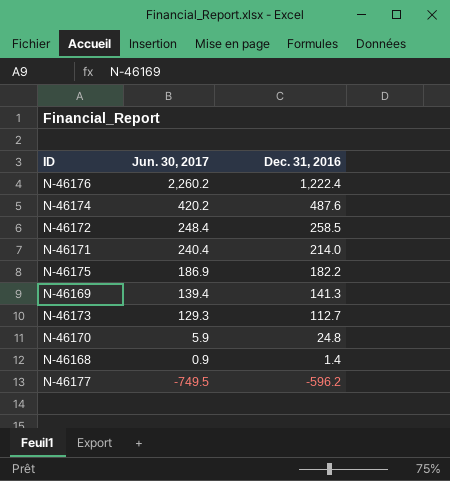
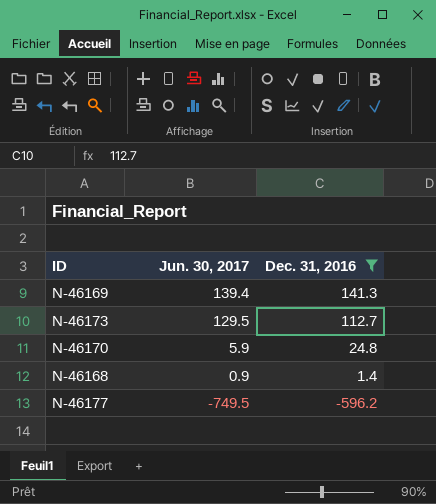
filter: none -> Dec. 31, 2016 <= 141.3
N-46173 | Jun. 30, 2017: 129.3 -> 129.5

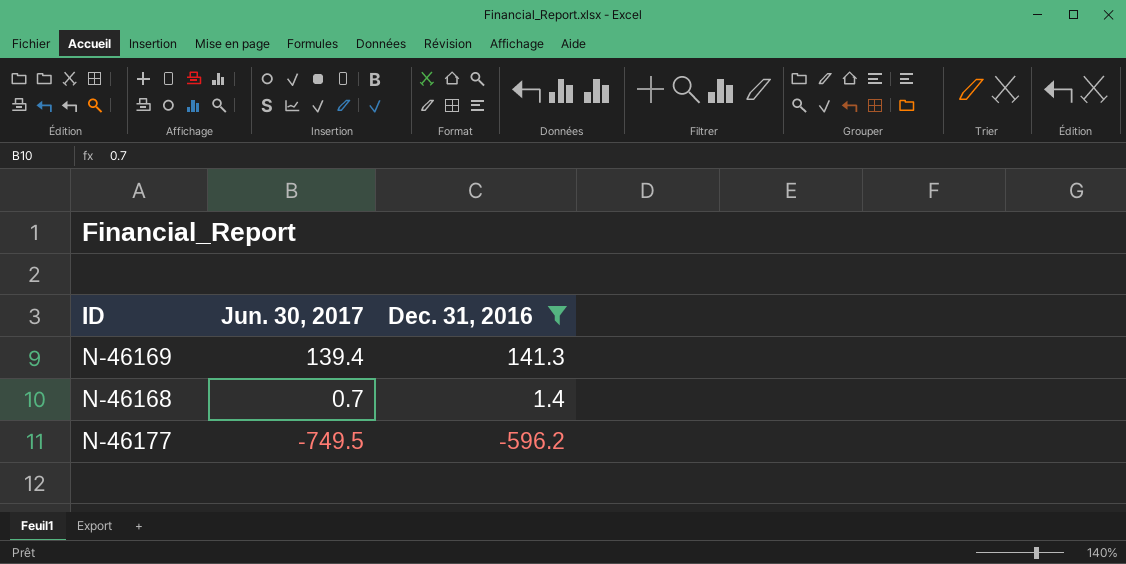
row N-46173: 129.5 | 112.7 -> none
row N-46170: 5.9 | 24.8 -> none
N-46168 | Jun. 30, 2017: 0.9 -> 0.7

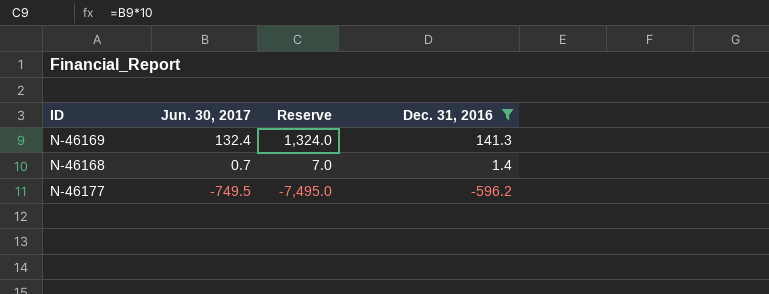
column Reserve | formula: none -> [Jun. 30, 2017] * 10
N-46169 | Jun. 30, 2017: 139.4 -> 132.4

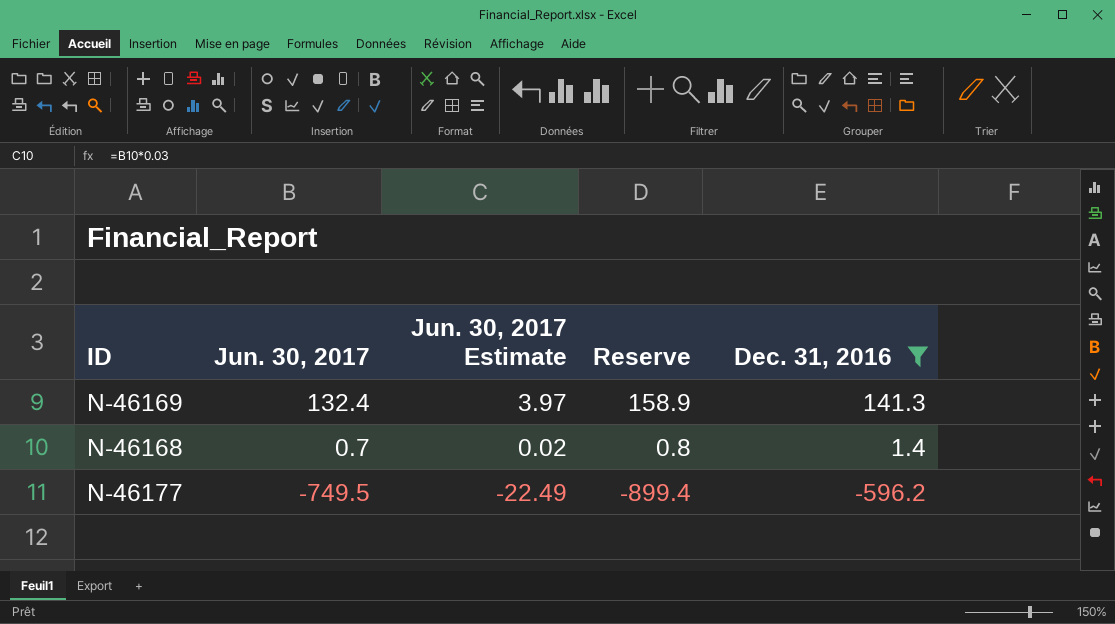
column Jun. 30, 2017 Estimate | formula: none -> [Jun. 30, 2017] * 0.03
column Reserve | formula: [Jun. 30, 2017] * 10 -> [Jun. 30, 2017] * 1.2

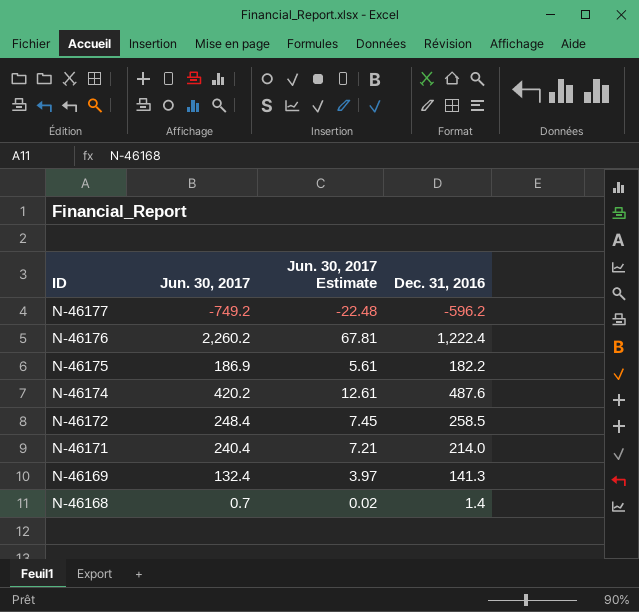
filter: Dec. 31, 2016 <= 141.3 -> none
row order: Jun. 30, 2017 descending -> ID descending
column Reserve | formula: [Jun. 30, 2017] * 1.2 -> none
N-46177 | Jun. 30, 2017: -749.5 -> -749.2
N-46177 | Jun. 30, 2017 Estimate: -22.49 -> -22.48

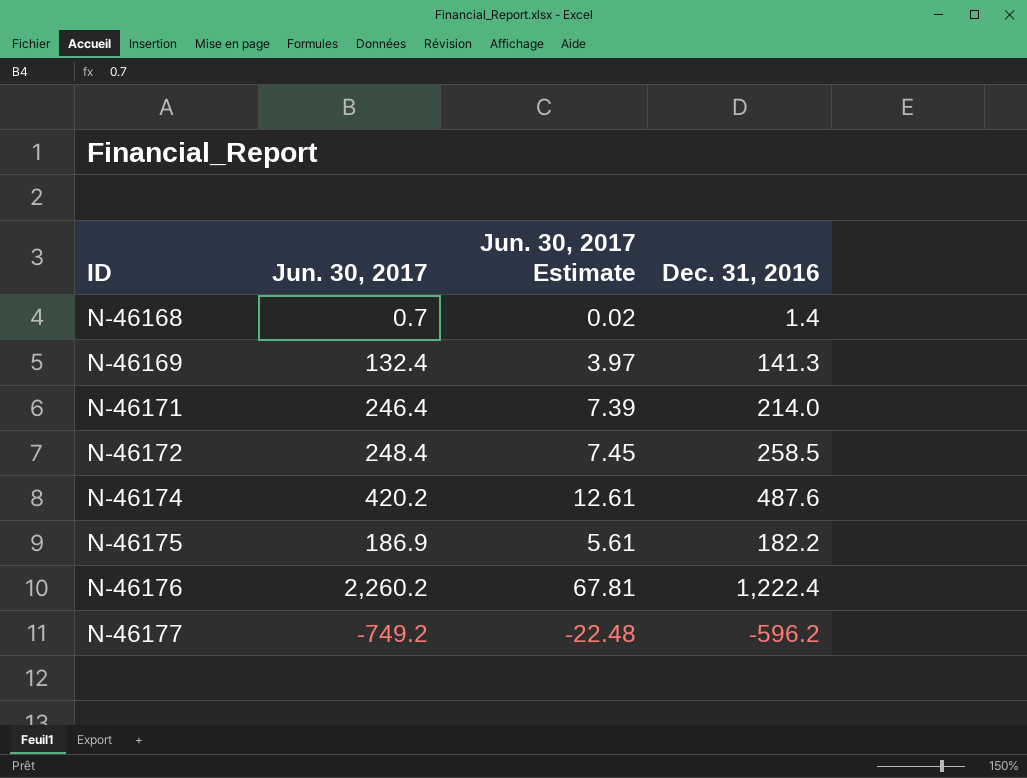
row order: ID descending -> ID ascending
N-46171 | Jun. 30, 2017: 240.4 -> 246.4
N-46171 | Jun. 30, 2017 Estimate: 7.21 -> 7.39

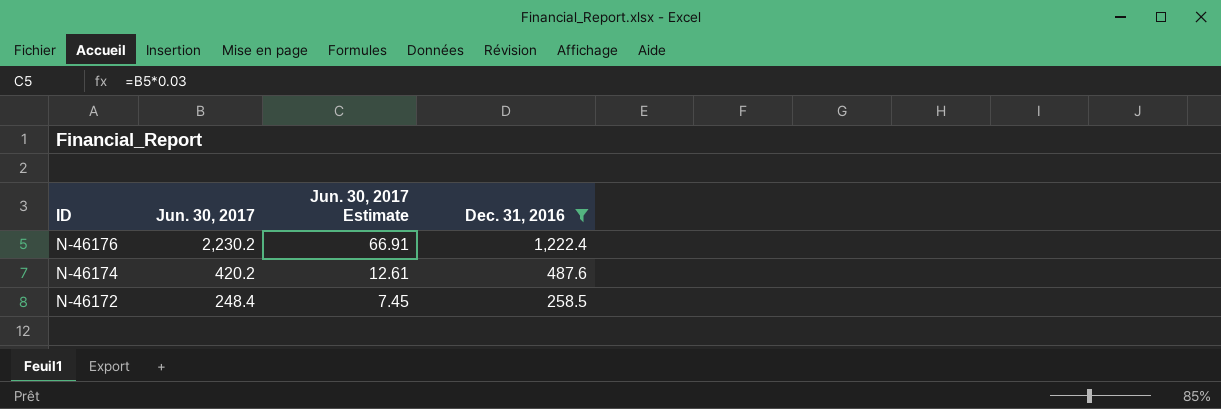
filter: none -> Dec. 31, 2016 >= 258.5
row order: ID ascending -> ID descending
N-46176 | Jun. 30, 2017: 2,260.2 -> 2,230.2
N-46176 | Jun. 30, 2017 Estimate: 67.81 -> 66.91

